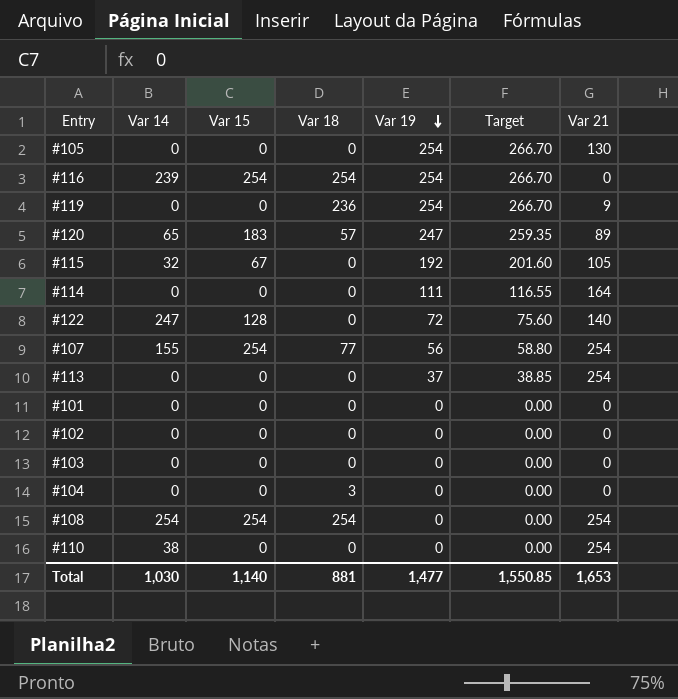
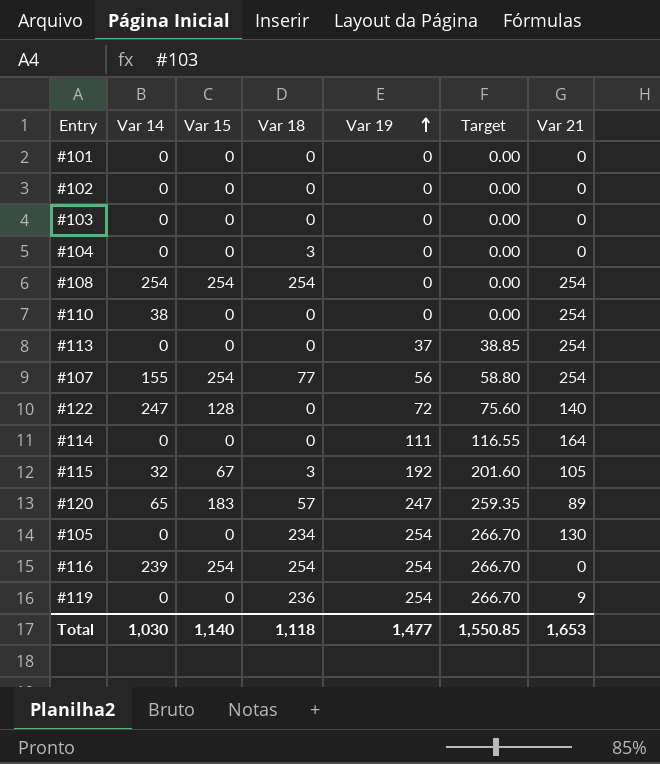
row order: Var 19 descending -> Var 19 ascending
#115 | Var 18: 0 -> 3
#105 | Var 18: 0 -> 234
Total | Var 18: 881 -> 1,118

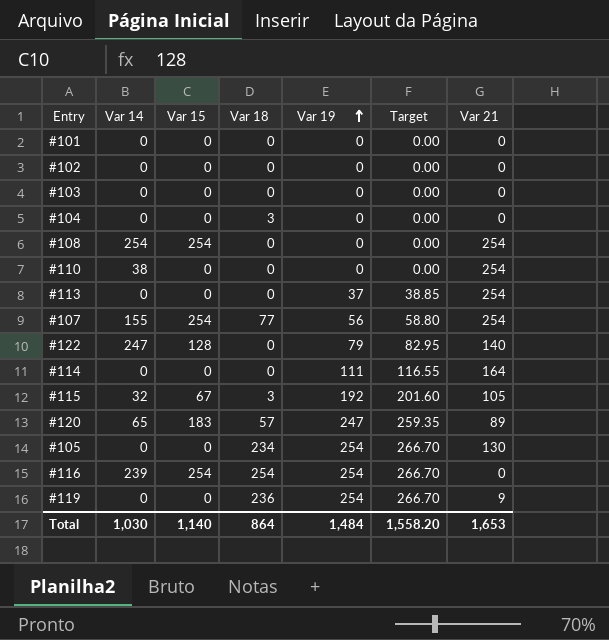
#108 | Var 18: 254 -> 0
#122 | Var 19: 72 -> 79
#122 | Target: 75.60 -> 82.95
Total | Var 18: 1,118 -> 864
Total | Var 19: 1,477 -> 1,484
Total | Target: 1,550.85 -> 1,558.20

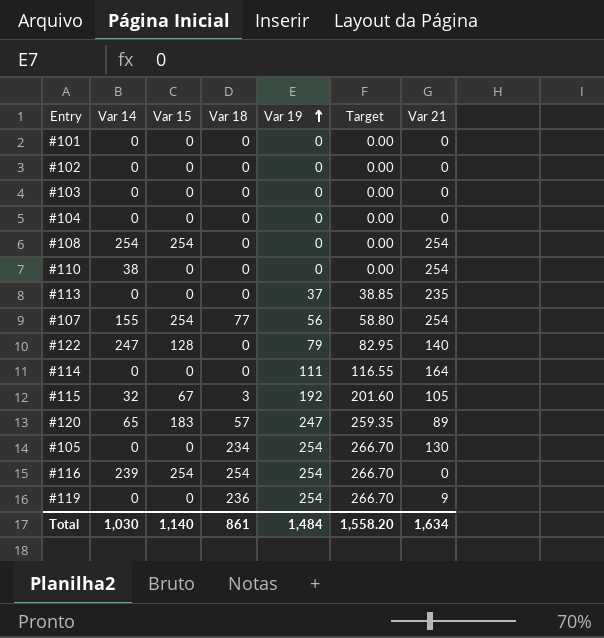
#104 | Var 18: 3 -> 0
#113 | Var 21: 254 -> 235
Total | Var 18: 864 -> 861
Total | Var 21: 1,653 -> 1,634

